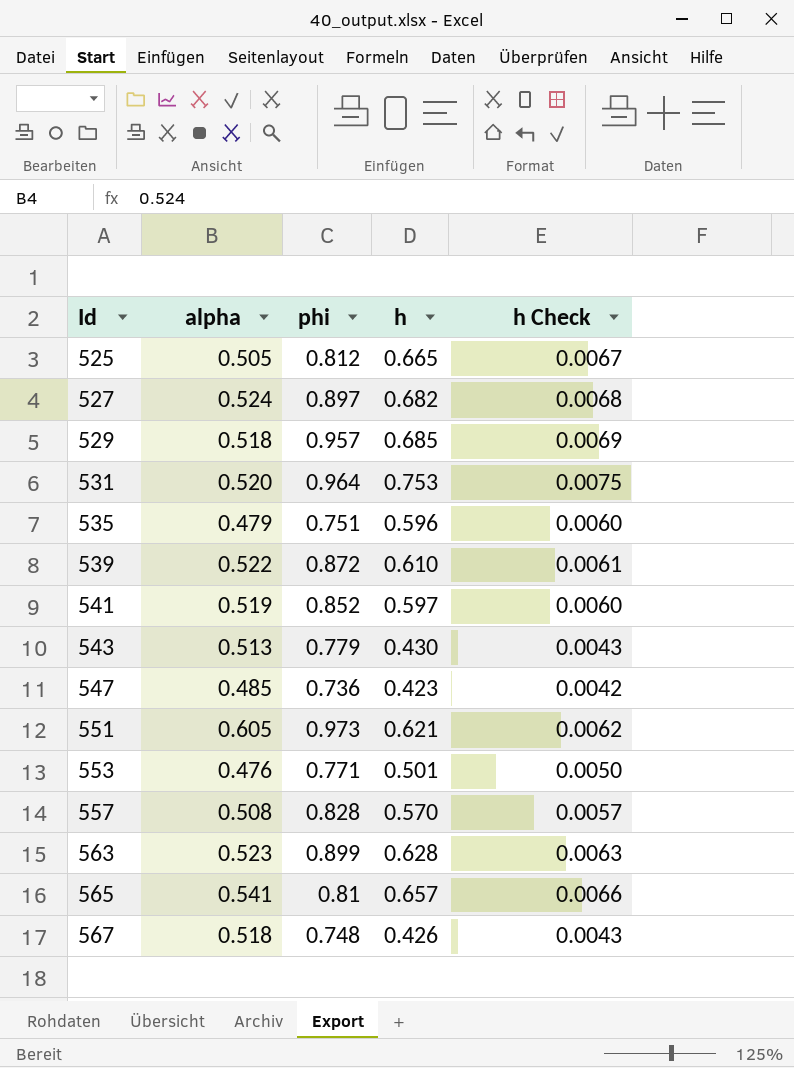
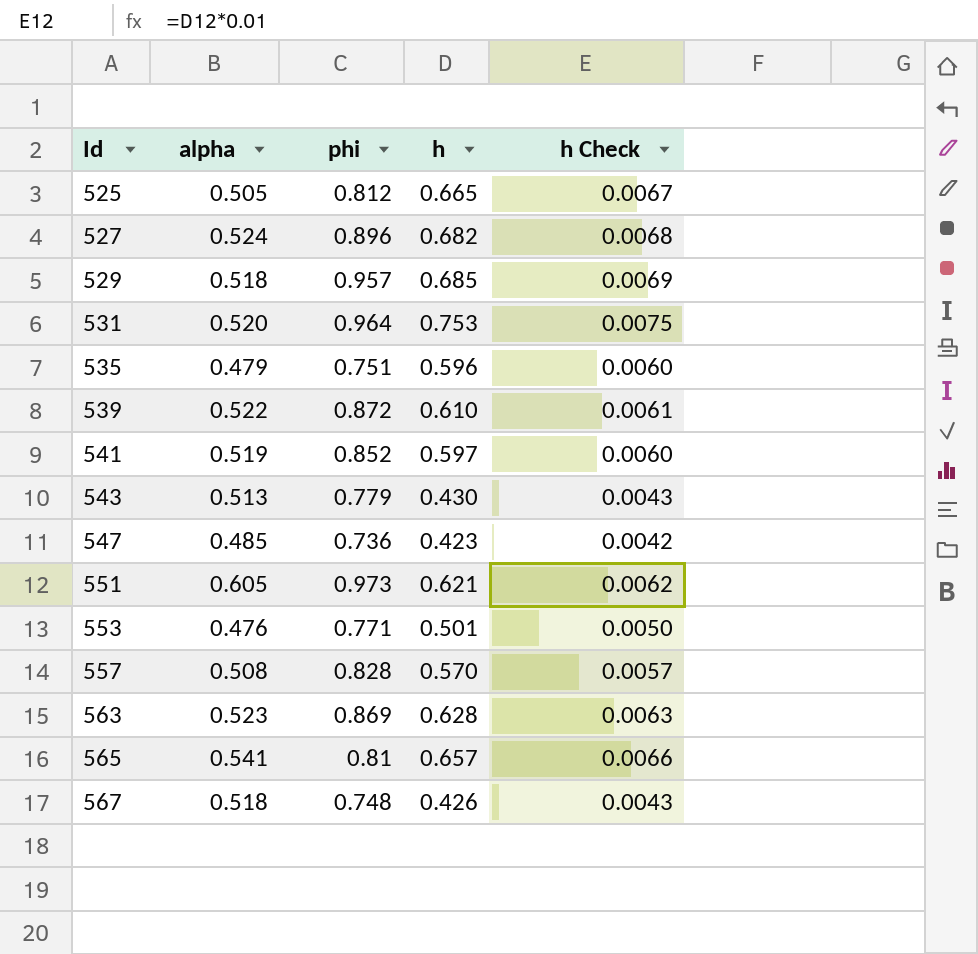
527 | phi: 0.897 -> 0.896
563 | phi: 0.899 -> 0.869

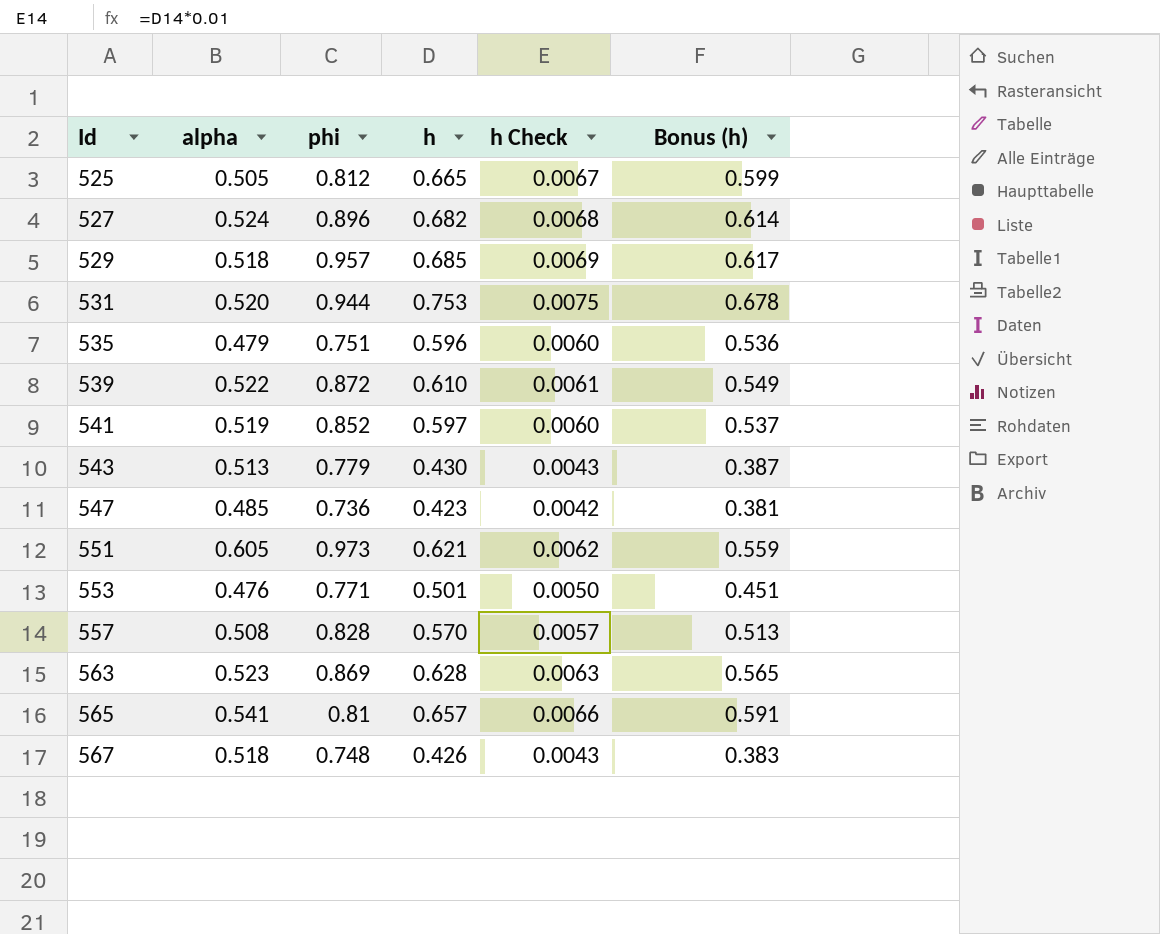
column Bonus (h) | formula: none -> [h] * 0.9
531 | phi: 0.964 -> 0.944

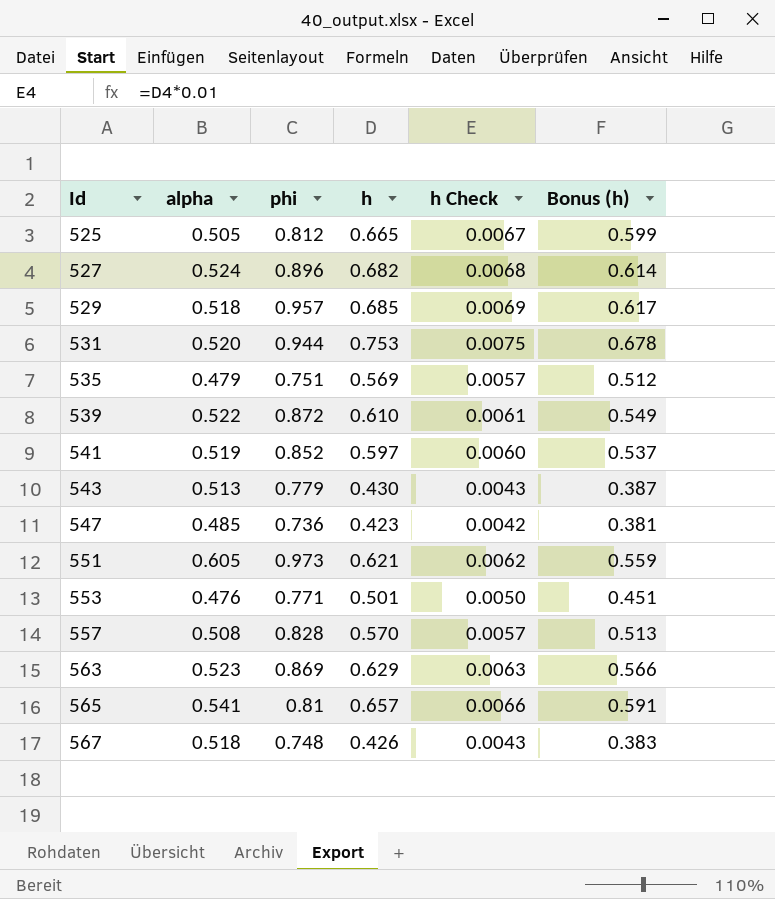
535 | h: 0.596 -> 0.569
535 | h Check: 0.0060 -> 0.0057
535 | Bonus (h): 0.536 -> 0.512
563 | h: 0.628 -> 0.629
563 | Bonus (h): 0.565 -> 0.566

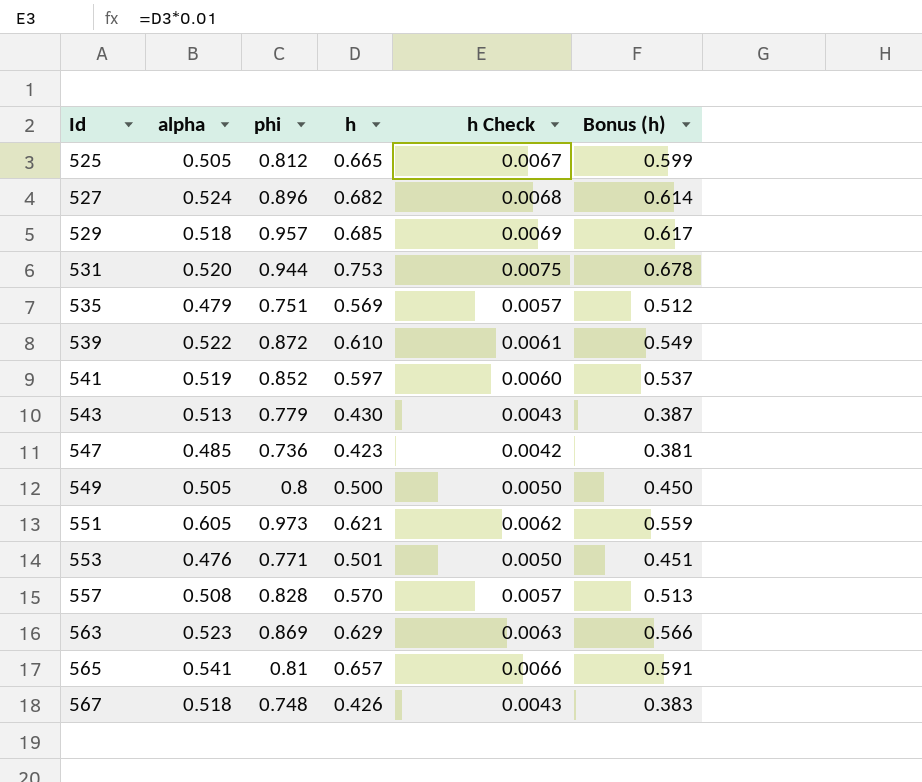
row 549: none -> 0.505 | 0.8 | 0.500 | 0.0050 | 0.450

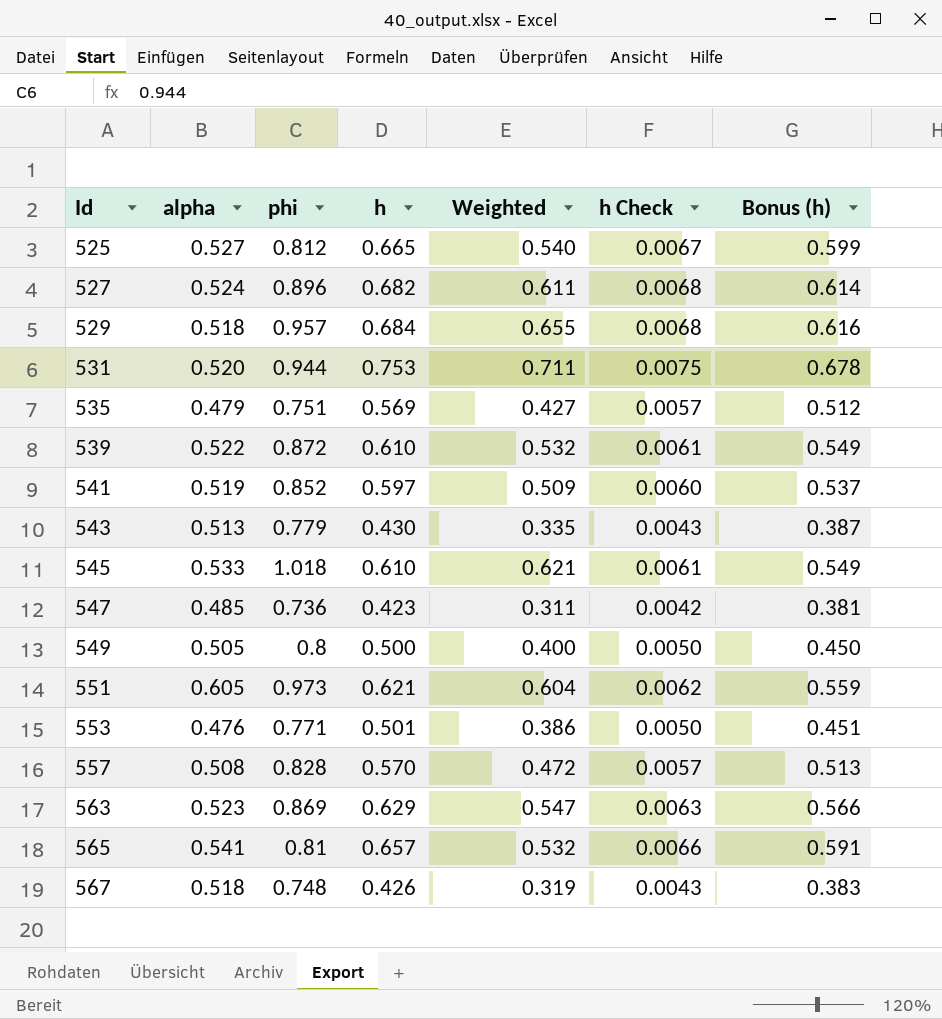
column Weighted | formula: none -> [phi] * [h]
525 | alpha: 0.505 -> 0.527
529 | h: 0.685 -> 0.684
529 | h Check: 0.0069 -> 0.0068
529 | Bonus (h): 0.617 -> 0.616
row 545: none -> 0.533 | 1.018 | 0.610 | 0.621 | 0.0061 | 0.549

